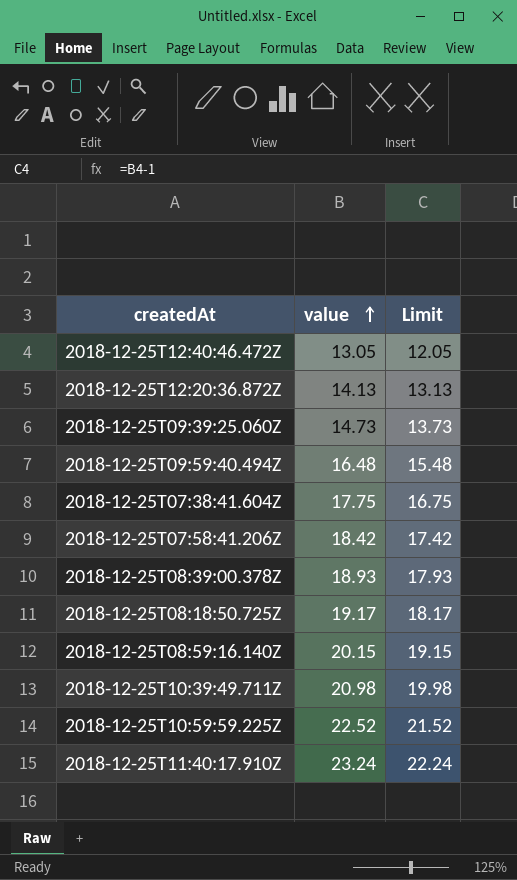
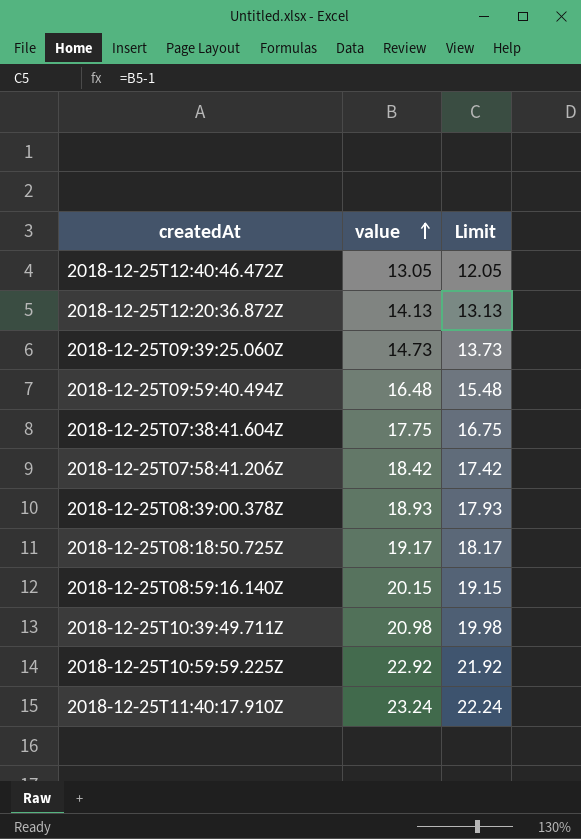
2018-12-25T10:59:59.225Z | value: 22.52 -> 22.92
2018-12-25T10:59:59.225Z | Limit: 21.52 -> 21.92

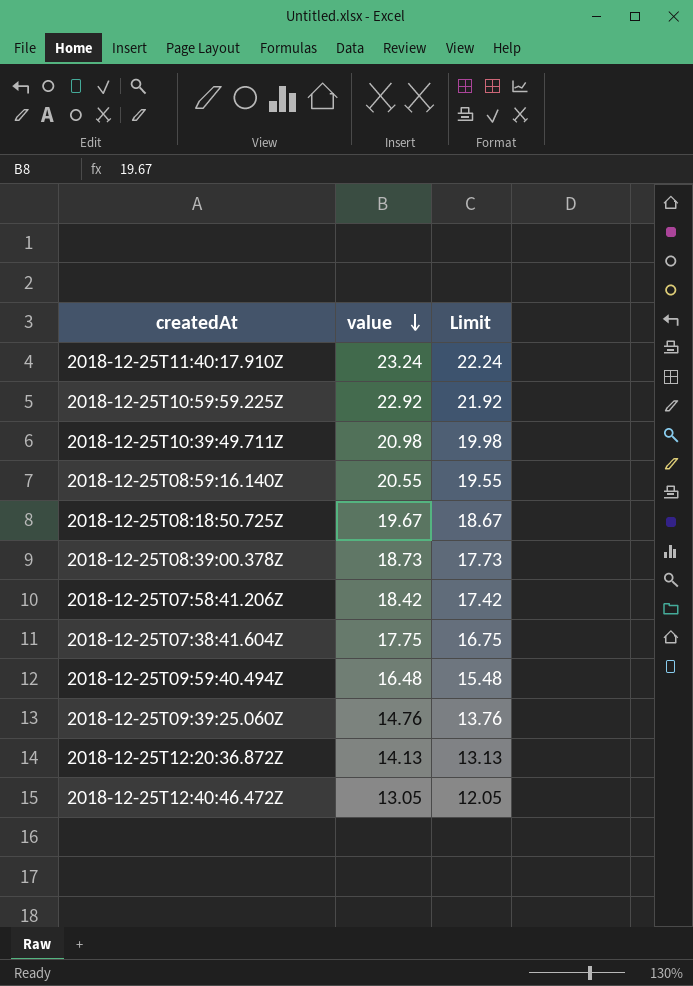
row order: value ascending -> value descending
2018-12-25T08:59:16.140Z | value: 20.15 -> 20.55
2018-12-25T08:59:16.140Z | Limit: 19.15 -> 19.55
2018-12-25T08:18:50.725Z | value: 19.17 -> 19.67
2018-12-25T08:18:50.725Z | Limit: 18.17 -> 18.67
2018-12-25T08:39:00.378Z | value: 18.93 -> 18.73
2018-12-25T08:39:00.378Z | Limit: 17.93 -> 17.73
2018-12-25T09:39:25.060Z | value: 14.73 -> 14.76
2018-12-25T09:39:25.060Z | Limit: 13.73 -> 13.76

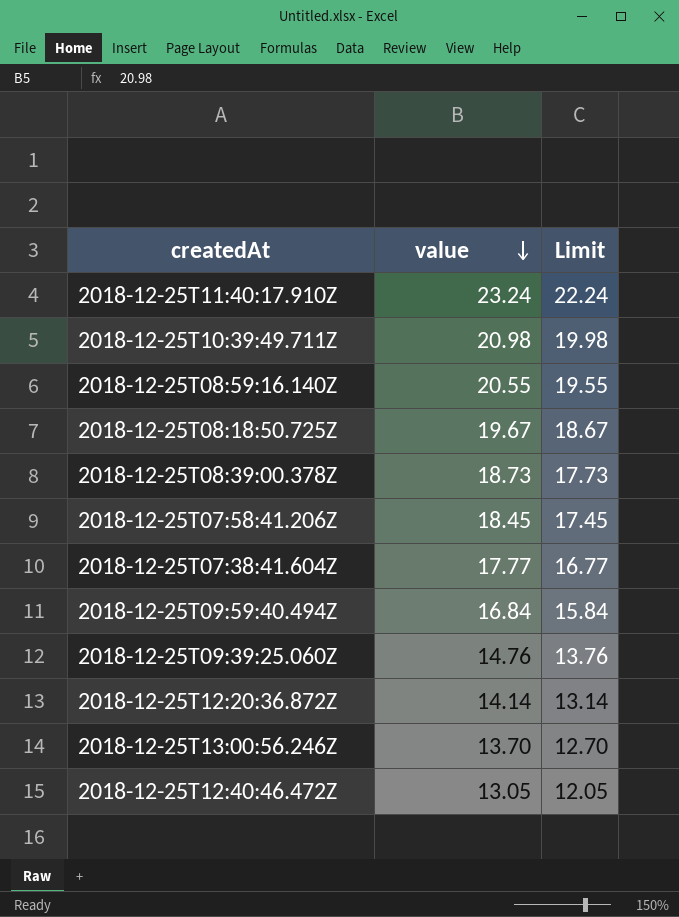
row 2018-12-25T10:59:59.225Z: 22.92 | 21.92 -> none
2018-12-25T07:58:41.206Z | value: 18.42 -> 18.45
2018-12-25T07:58:41.206Z | Limit: 17.42 -> 17.45
2018-12-25T07:38:41.604Z | value: 17.75 -> 17.77
2018-12-25T07:38:41.604Z | Limit: 16.75 -> 16.77
2018-12-25T09:59:40.494Z | value: 16.48 -> 16.84
2018-12-25T09:59:40.494Z | Limit: 15.48 -> 15.84
2018-12-25T12:20:36.872Z | value: 14.13 -> 14.14
2018-12-25T12:20:36.872Z | Limit: 13.13 -> 13.14
row 2018-12-25T13:00:56.246Z: none -> 13.70 | 12.70

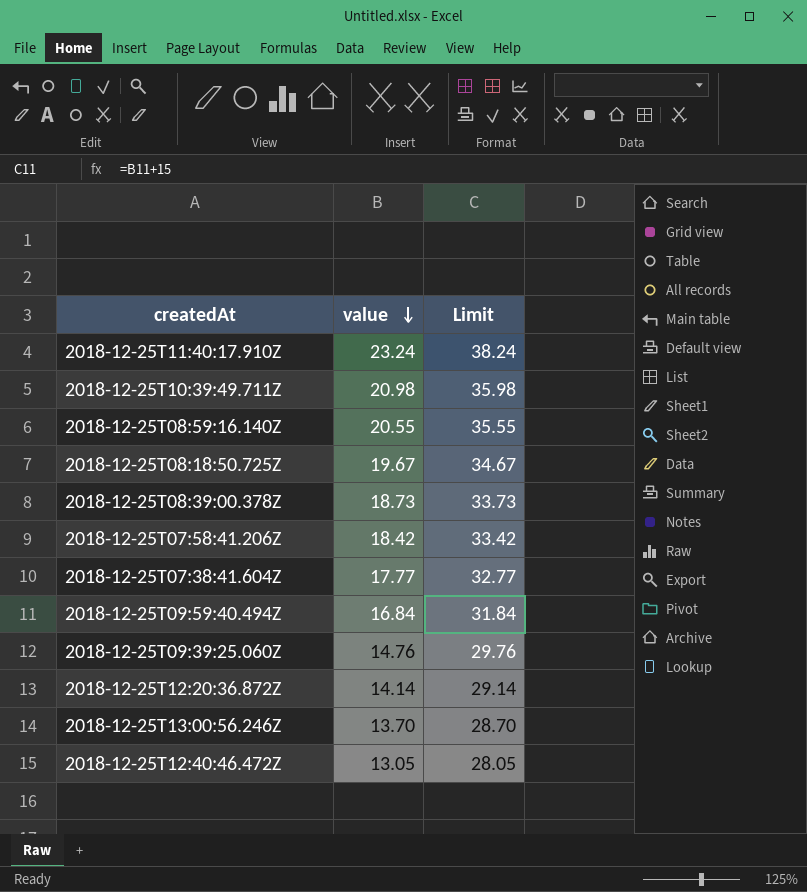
column Limit | formula: [value] - 1 -> [value] + 15
2018-12-25T07:58:41.206Z | value: 18.45 -> 18.42

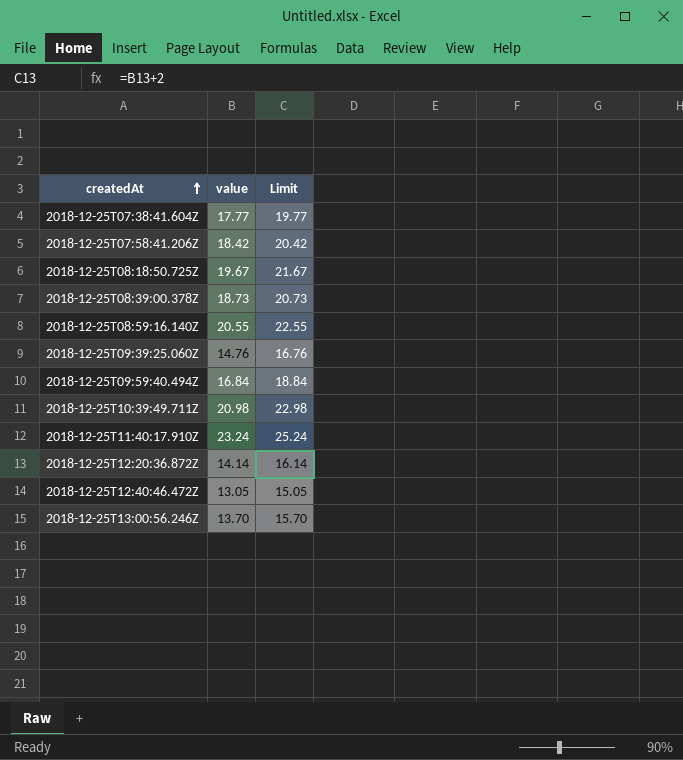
row order: value descending -> createdAt ascending
column Limit | formula: [value] + 15 -> [value] + 2

